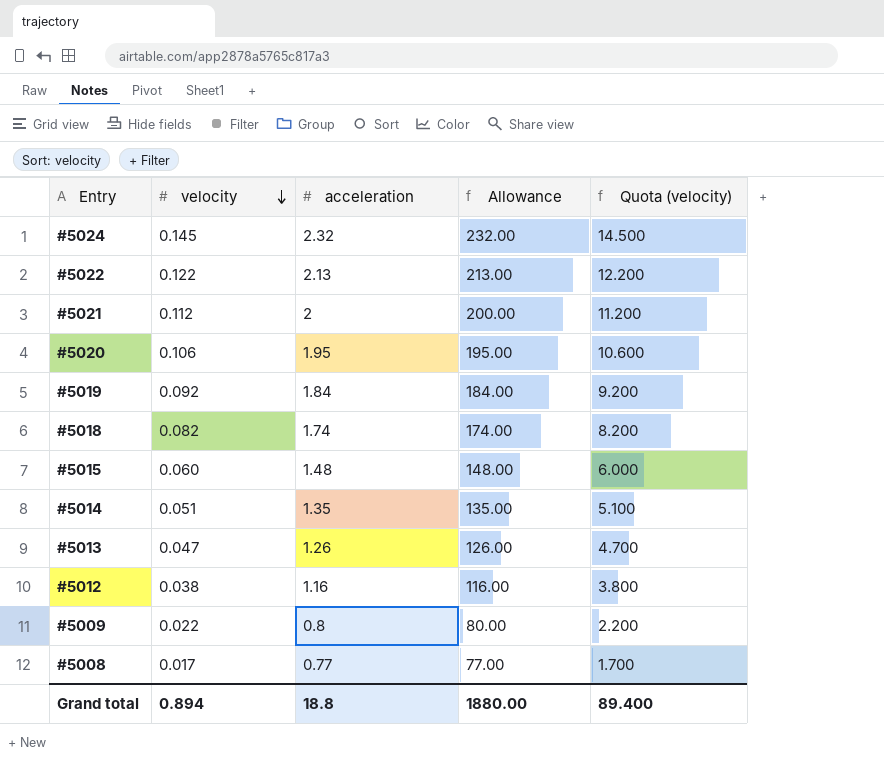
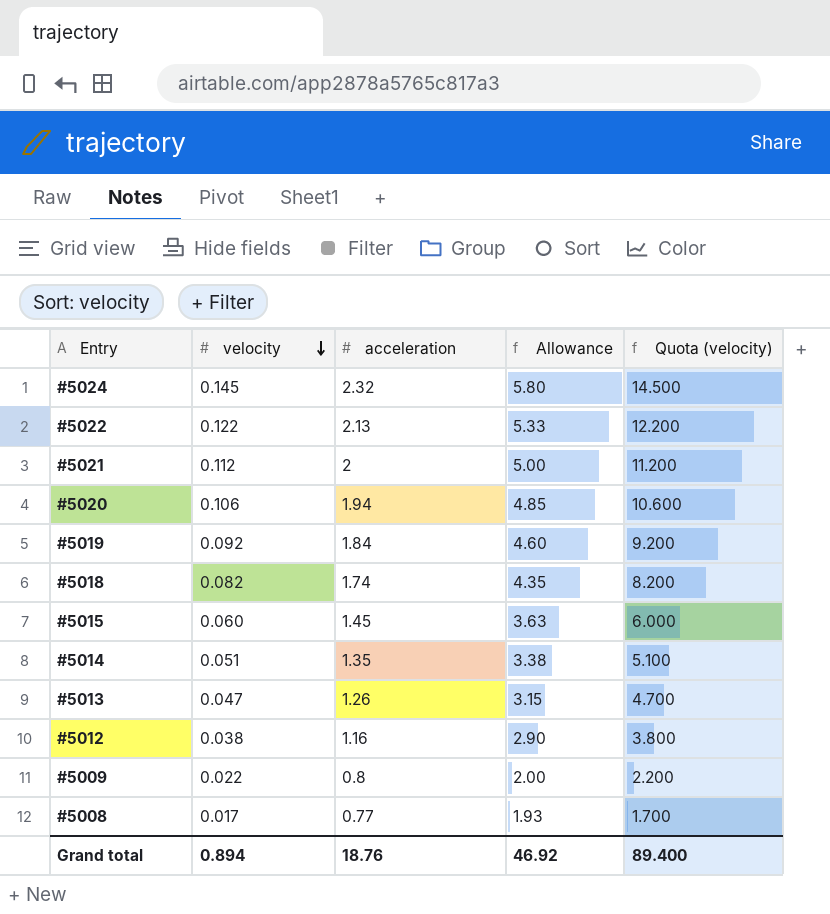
column Allowance | formula: [acceleration] * 100 -> [acceleration] * 2.5
#5020 | acceleration: 1.95 -> 1.94
#5015 | acceleration: 1.48 -> 1.45
Grand total | acceleration: 18.8 -> 18.76
Grand total | Allowance: 1880.00 -> 46.92

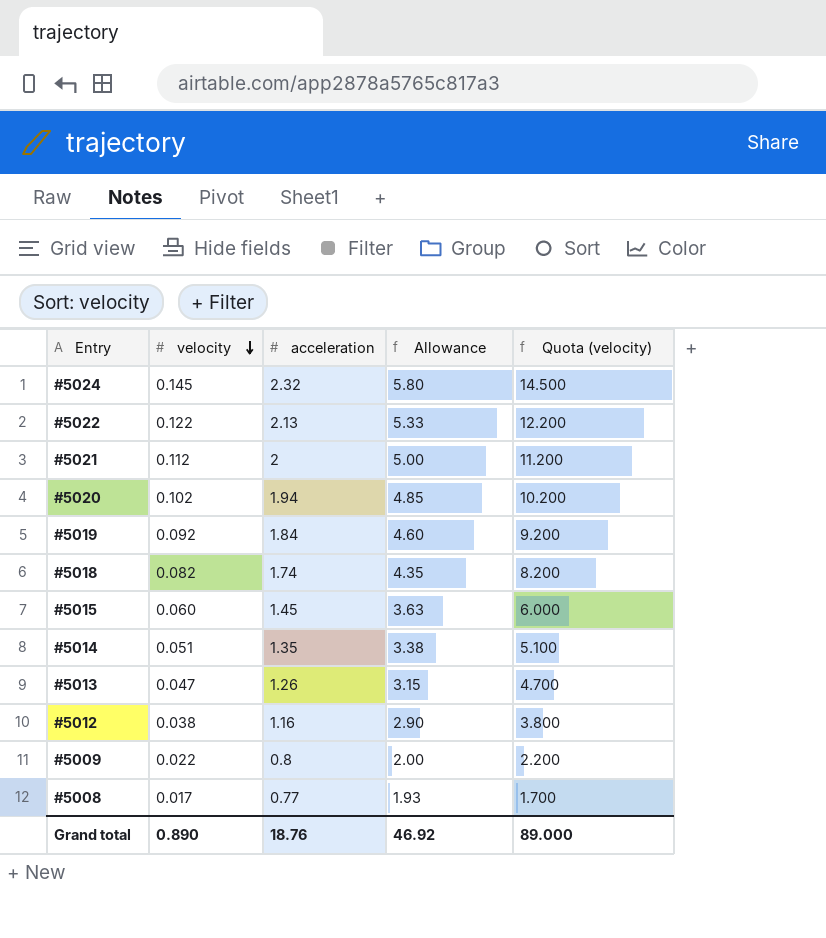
#5020 | velocity: 0.106 -> 0.102
#5020 | Quota (velocity): 10.600 -> 10.200
Grand total | velocity: 0.894 -> 0.890
Grand total | Quota (velocity): 89.400 -> 89.000

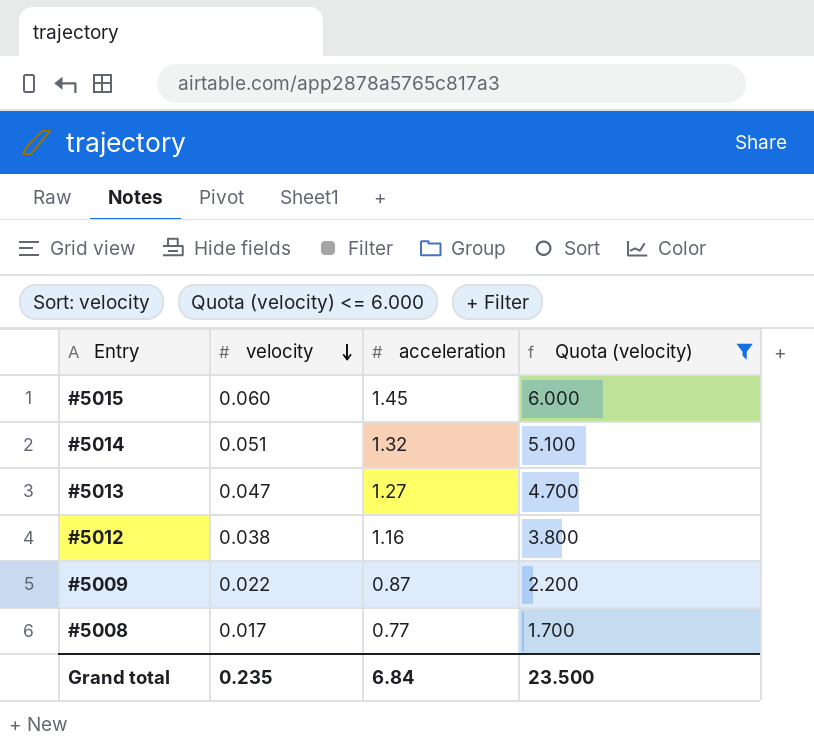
filter: none -> Quota (velocity) <= 6.000
column Allowance | formula: [acceleration] * 2.5 -> none
#5014 | acceleration: 1.35 -> 1.32
#5013 | acceleration: 1.26 -> 1.27
#5009 | acceleration: 0.8 -> 0.87
Grand total | velocity: 0.890 -> 0.235
Grand total | acceleration: 18.76 -> 6.84
Grand total | Quota (velocity): 89.000 -> 23.500

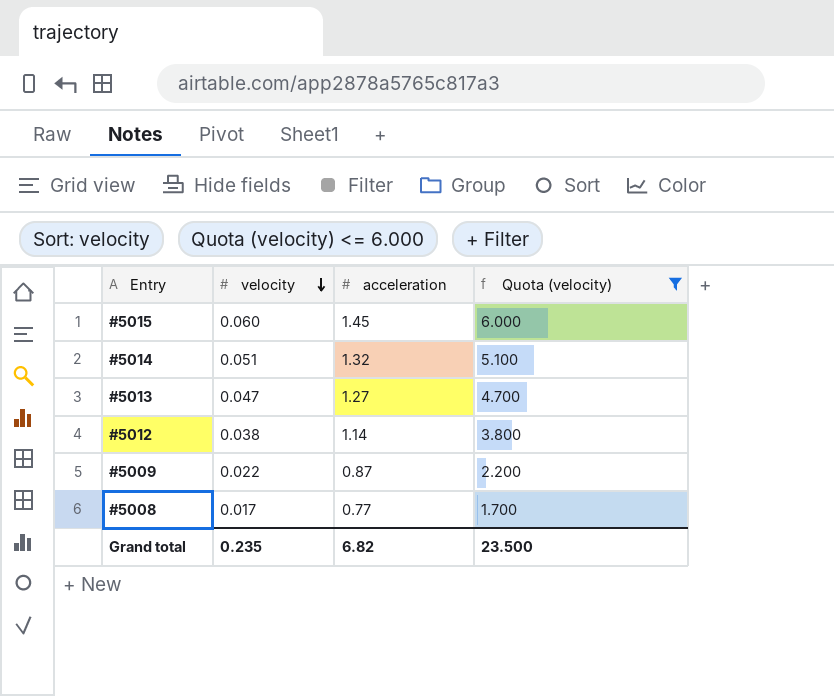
#5012 | acceleration: 1.16 -> 1.14
Grand total | acceleration: 6.84 -> 6.82

